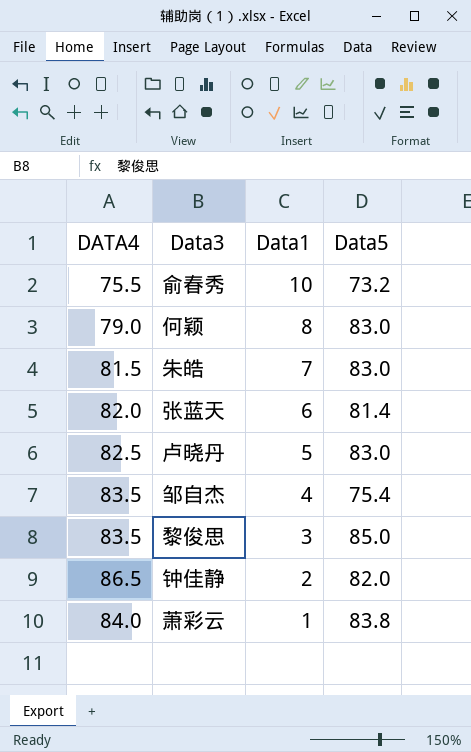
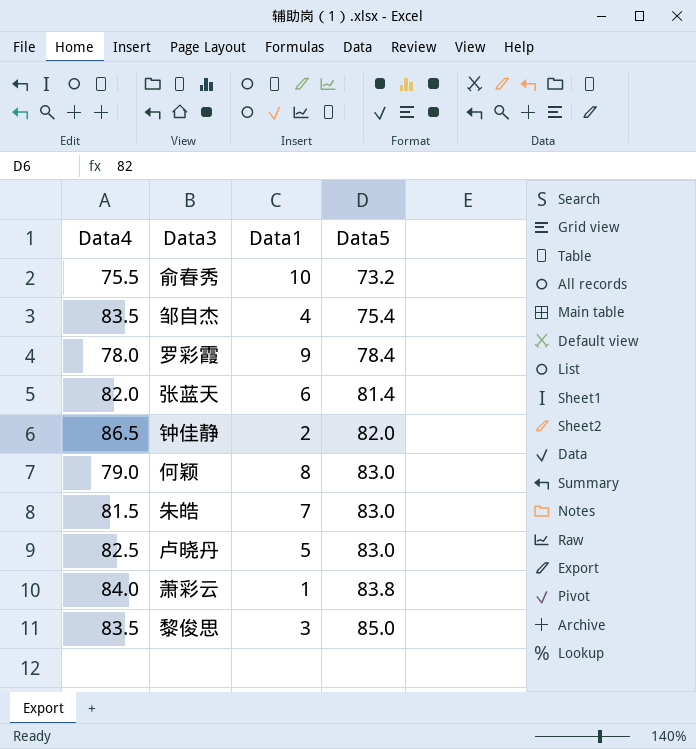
row order: Data1 descending -> Data5 ascending
column name: DATA4 -> Data4
row 罗彩霞: none -> 78.0 | 9 | 78.4

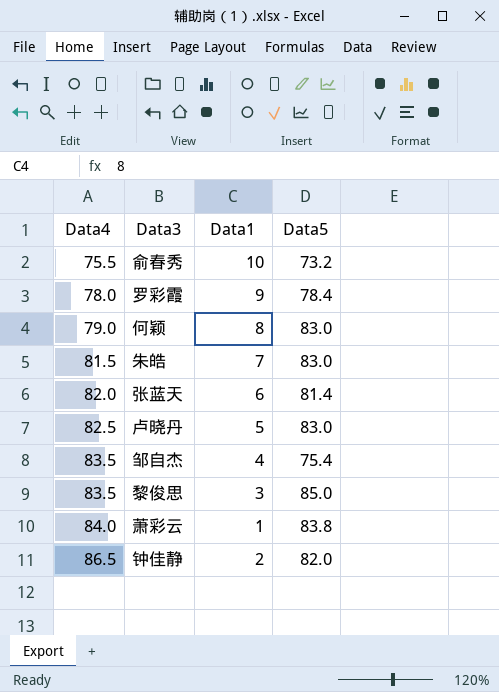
row order: Data5 ascending -> Data4 ascending

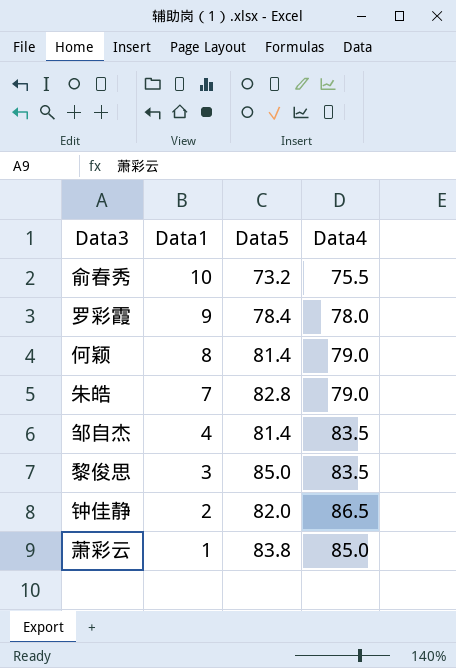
row order: Data4 ascending -> Data1 descending
column Data4 | position: 1 -> 4
row 张蓝天: 82.0 | 6 | 81.4 -> none
row 卢晓丹: 82.5 | 5 | 83.0 -> none
何颖 | Data5: 83.0 -> 81.4
朱皓 | Data5: 83.0 -> 82.8
朱皓 | Data4: 81.5 -> 79.0
邹自杰 | Data5: 75.4 -> 81.4
萧彩云 | Data4: 84.0 -> 85.0

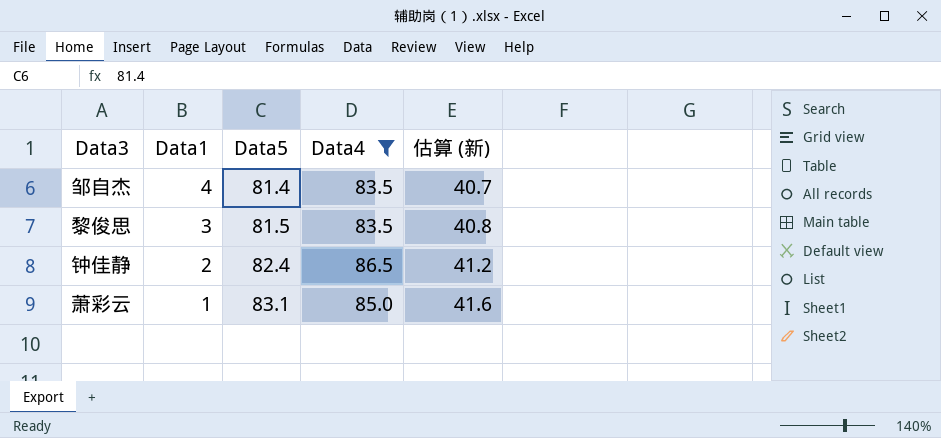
filter: none -> Data4 >= 83.5
column 估算 (新) | formula: none -> [Data5] * 0.5
黎俊思 | Data5: 85.0 -> 81.5
钟佳静 | Data5: 82.0 -> 82.4
萧彩云 | Data5: 83.8 -> 83.1

